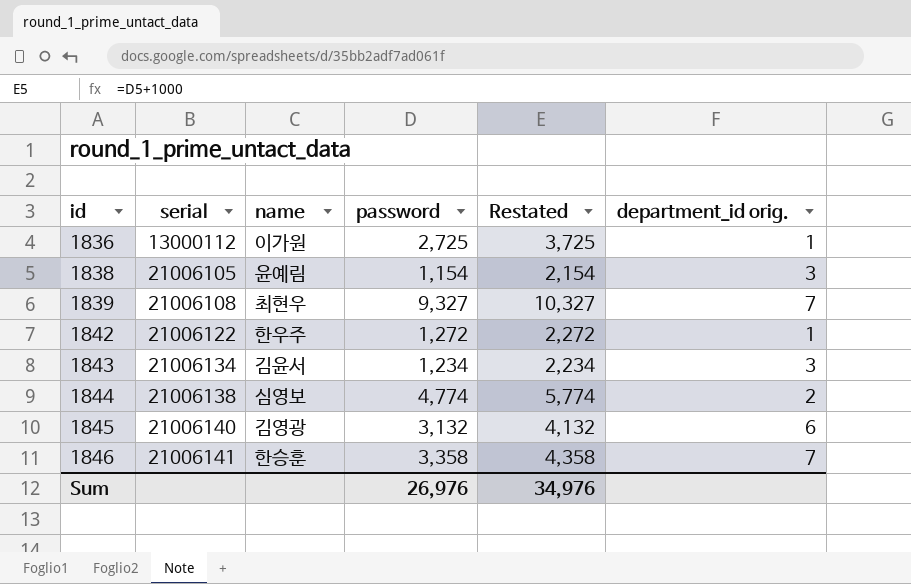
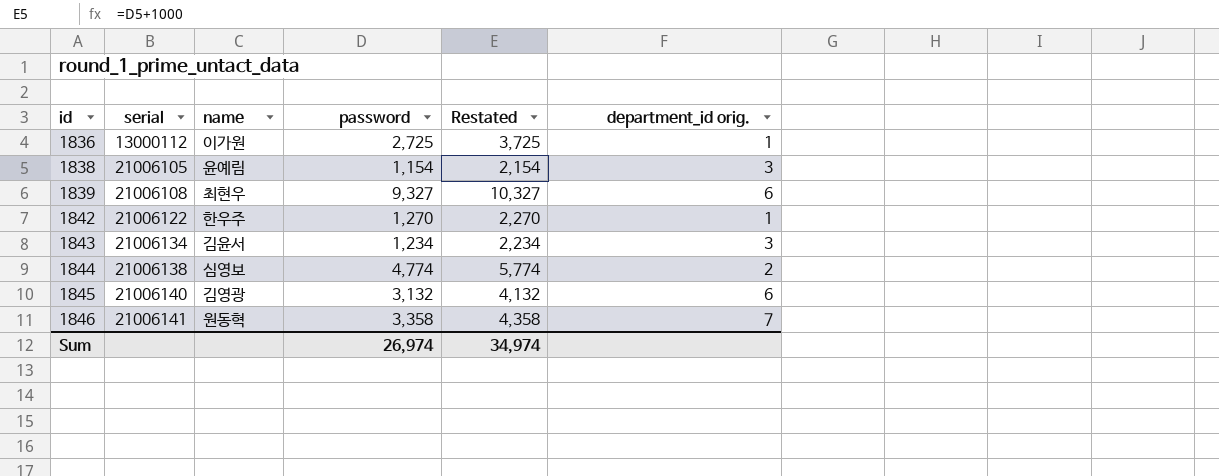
1839 | department_id orig.: 7 -> 6
1842 | password: 1,272 -> 1,270
1842 | Restated: 2,272 -> 2,270
1846 | name: 한승훈 -> 원동혁
Sum | password: 26,976 -> 26,974
Sum | Restated: 34,976 -> 34,974

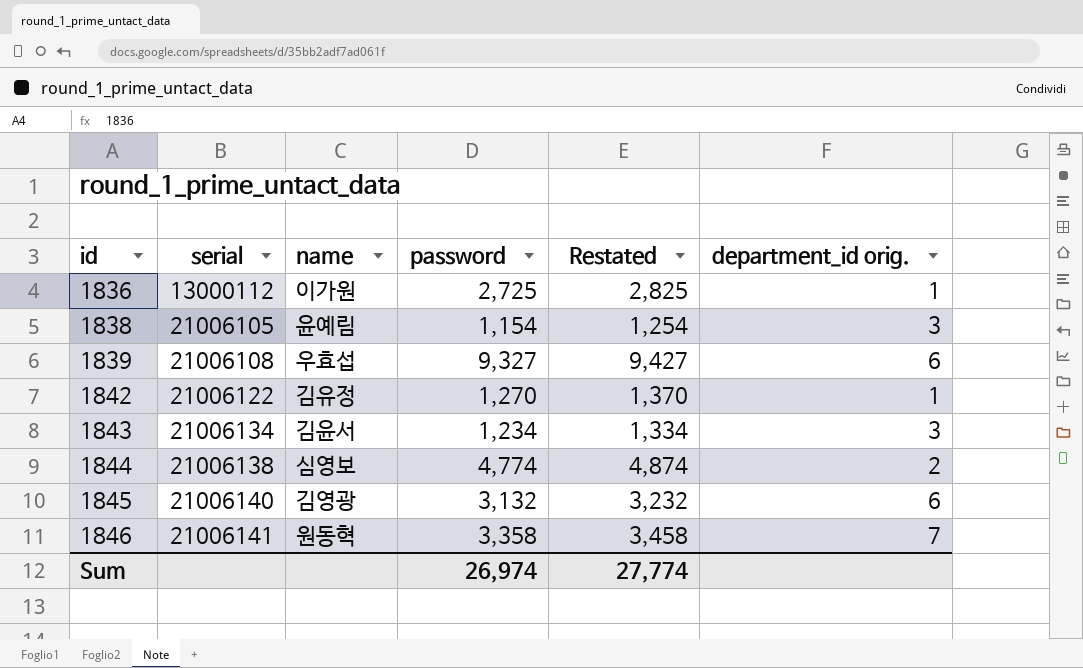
column Restated | formula: [password] + 1000 -> [password] + 100
1839 | name: 최현우 -> 우효섭
1842 | name: 한우주 -> 김유정
Sum | Restated: 34,974 -> 27,774

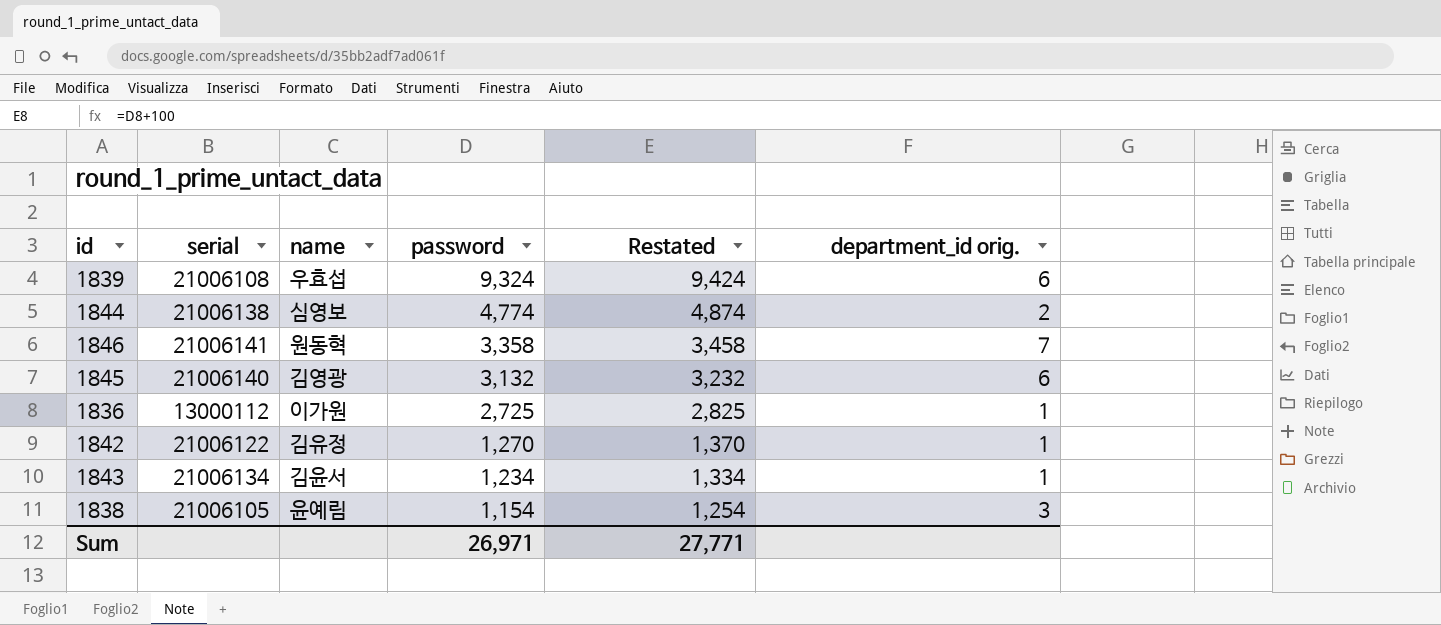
row order: id ascending -> password descending
1839 | password: 9,327 -> 9,324
1839 | Restated: 9,427 -> 9,424
1843 | department_id orig.: 3 -> 1
Sum | password: 26,974 -> 26,971
Sum | Restated: 27,774 -> 27,771

